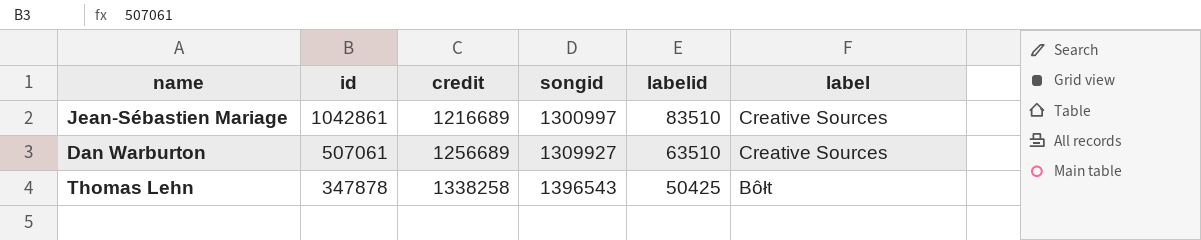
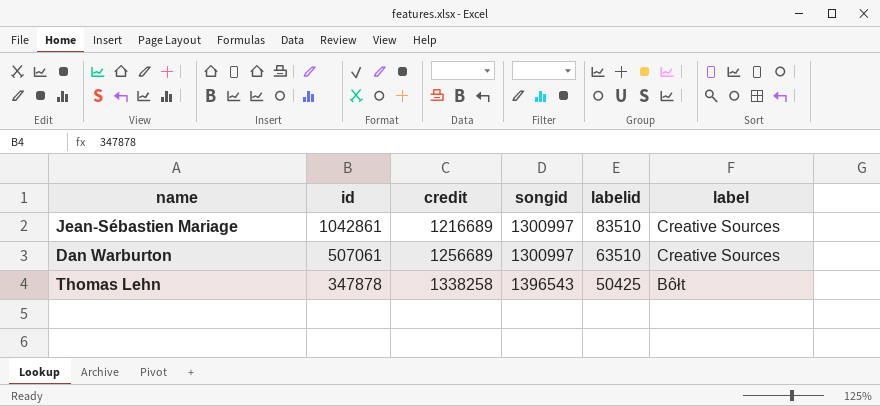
Dan Warburton | songid: 1309927 -> 1300997

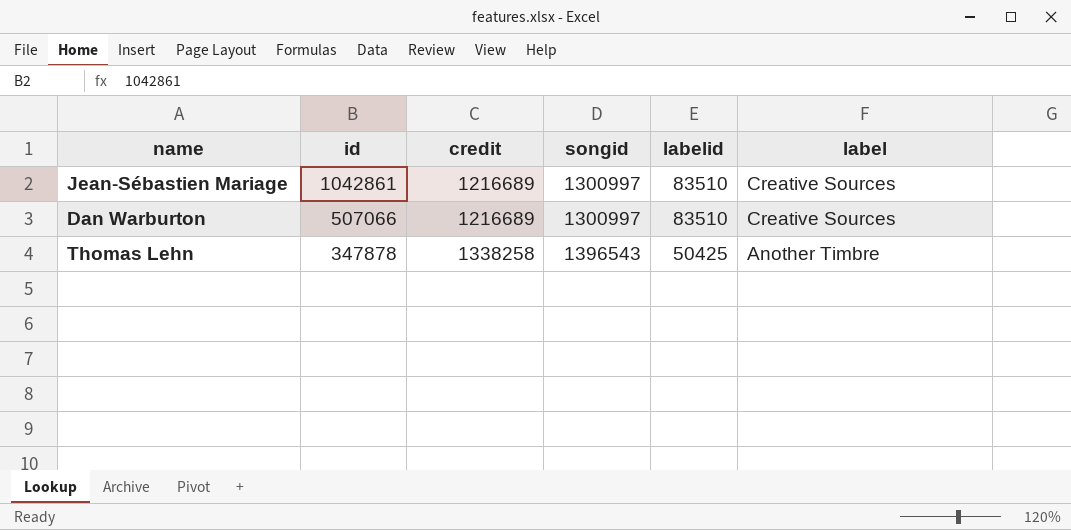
Dan Warburton | id: 507061 -> 507066
Dan Warburton | credit: 1256689 -> 1216689
Dan Warburton | labelid: 63510 -> 83510
Thomas Lehn | label: Bôłt -> Another Timbre

